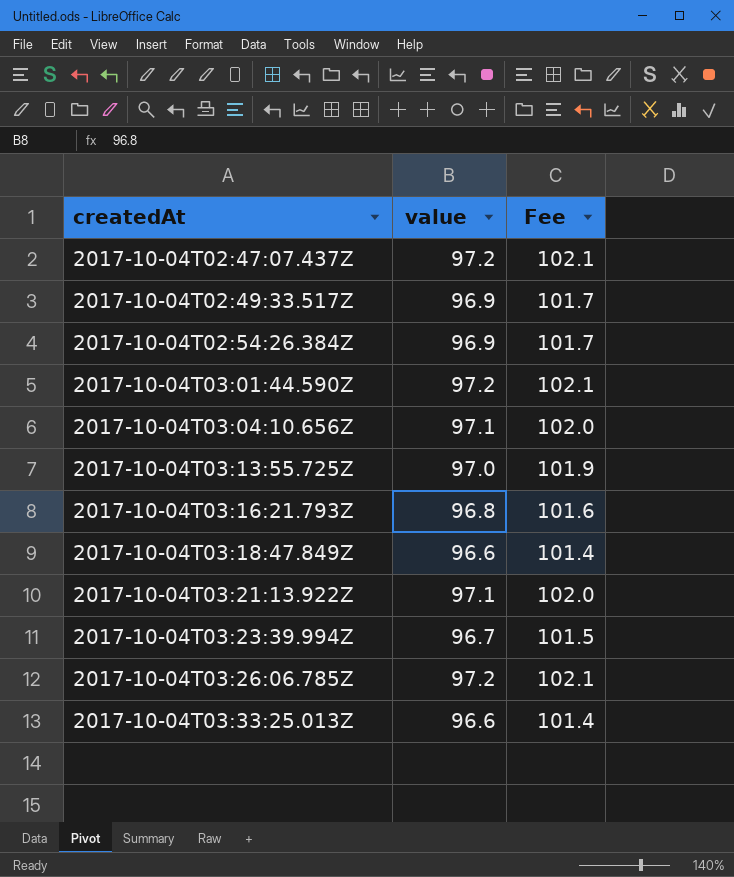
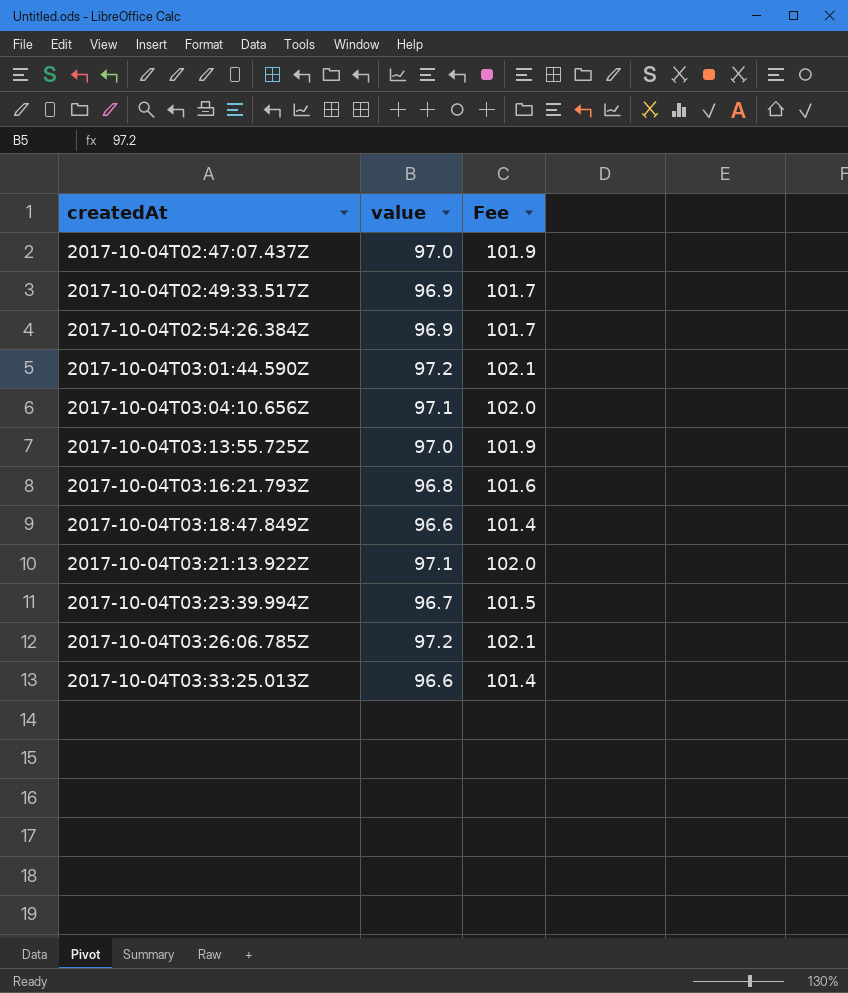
2017-10-04T02:47:07.437Z | value: 97.2 -> 97.0
2017-10-04T02:47:07.437Z | Fee: 102.1 -> 101.9

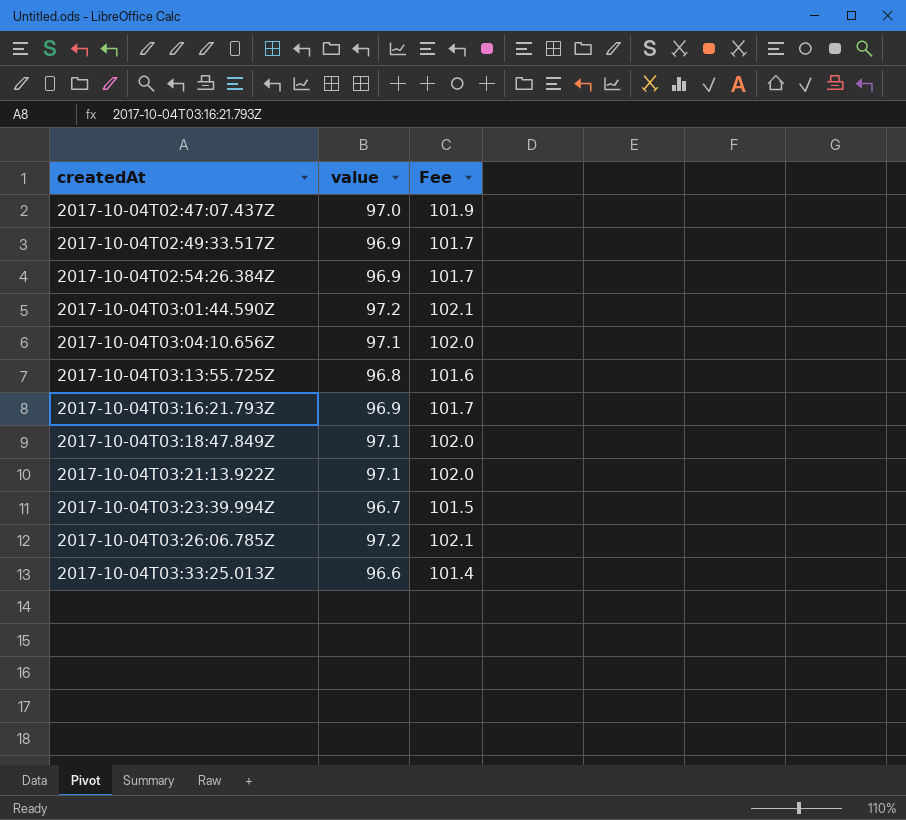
2017-10-04T03:13:55.725Z | value: 97.0 -> 96.8
2017-10-04T03:13:55.725Z | Fee: 101.9 -> 101.6
2017-10-04T03:16:21.793Z | value: 96.8 -> 96.9
2017-10-04T03:16:21.793Z | Fee: 101.6 -> 101.7
2017-10-04T03:18:47.849Z | value: 96.6 -> 97.1
2017-10-04T03:18:47.849Z | Fee: 101.4 -> 102.0

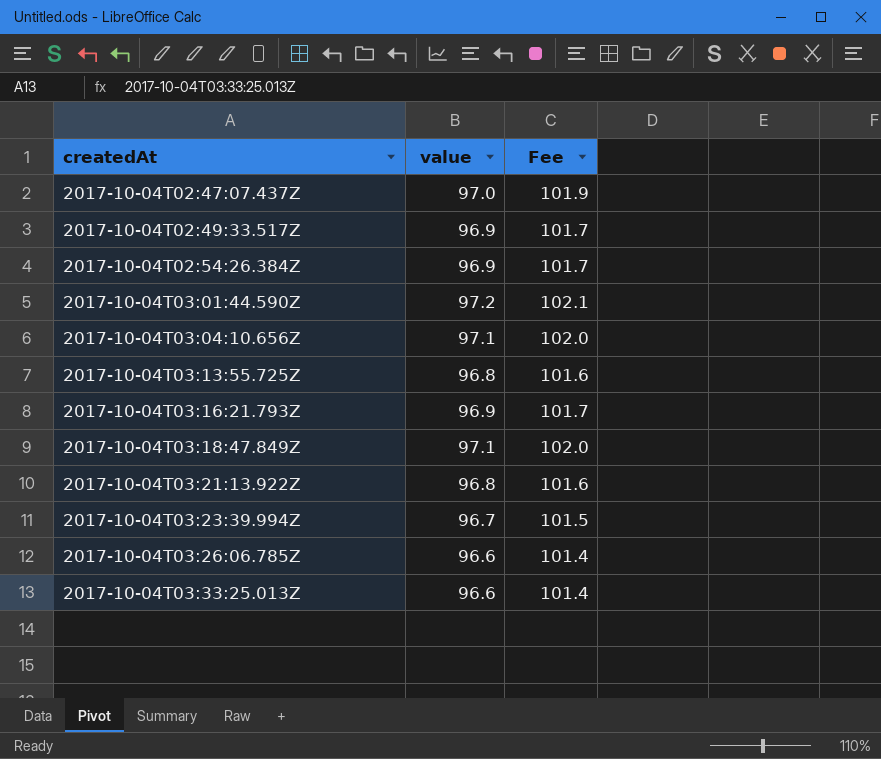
2017-10-04T03:21:13.922Z | value: 97.1 -> 96.8
2017-10-04T03:21:13.922Z | Fee: 102.0 -> 101.6
2017-10-04T03:26:06.785Z | value: 97.2 -> 96.6
2017-10-04T03:26:06.785Z | Fee: 102.1 -> 101.4

